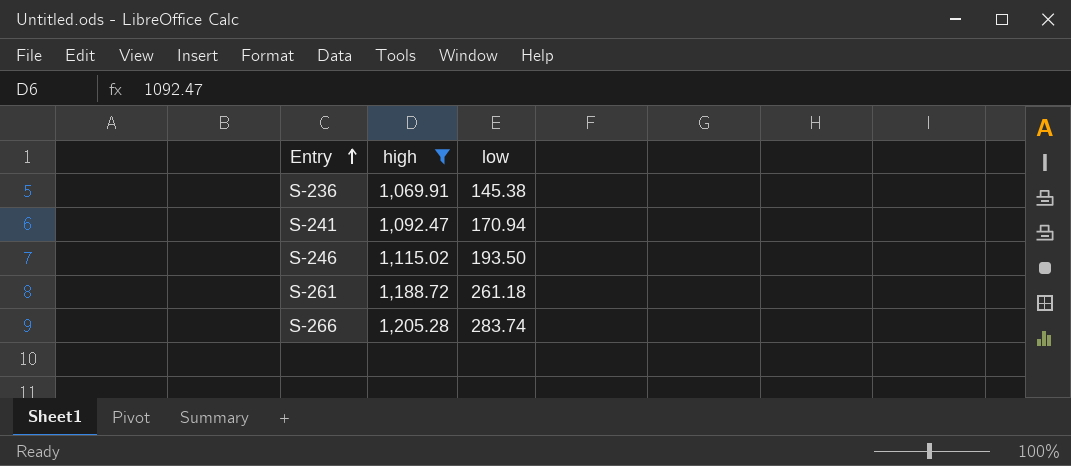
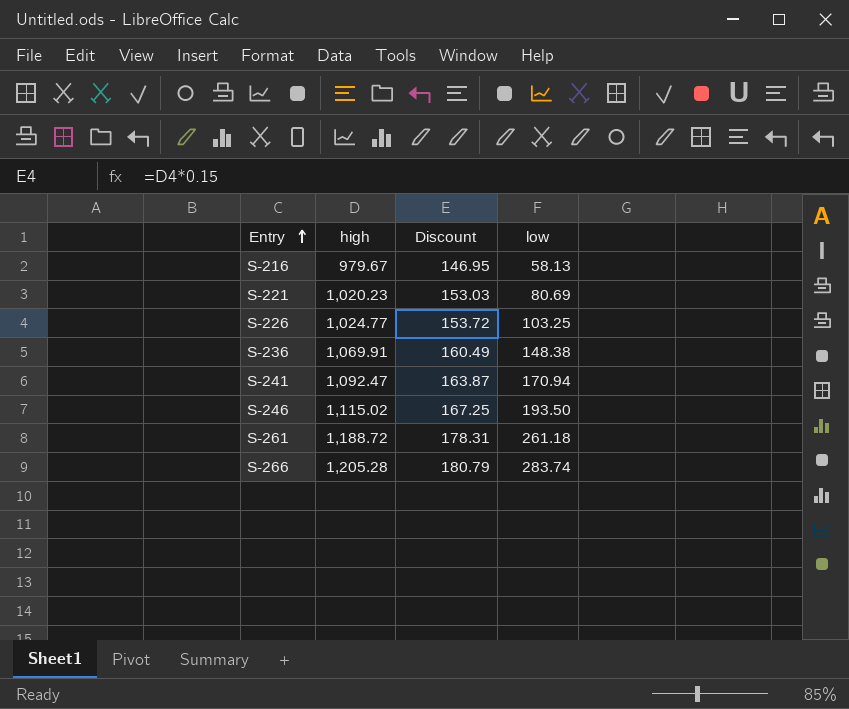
filter: high >= 1,069.91 -> none
column Discount | formula: none -> [high] * 0.15
S-236 | low: 145.38 -> 148.38

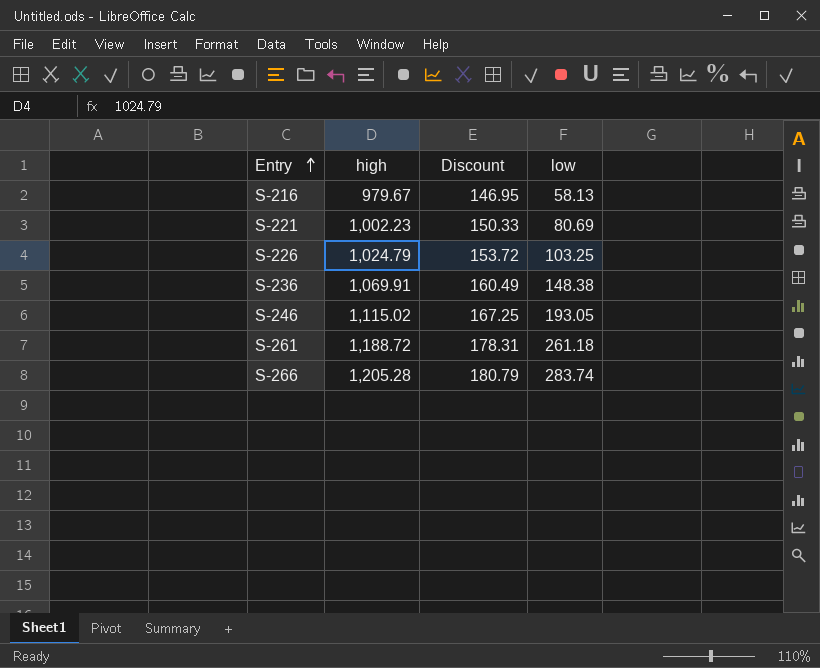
row S-241: 1,092.47 | 163.87 | 170.94 -> none
S-221 | high: 1,020.23 -> 1,002.23
S-221 | Discount: 153.03 -> 150.33
S-226 | high: 1,024.77 -> 1,024.79
S-246 | low: 193.50 -> 193.05

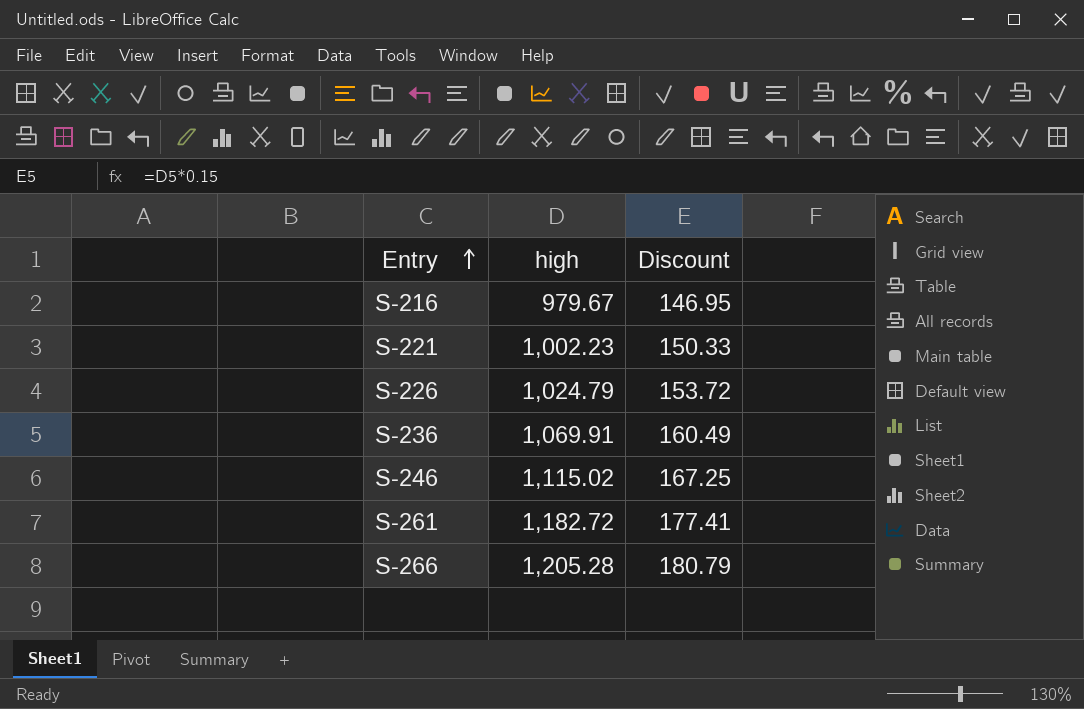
column low | position: 4 -> none
S-261 | high: 1,188.72 -> 1,182.72
S-261 | Discount: 178.31 -> 177.41

